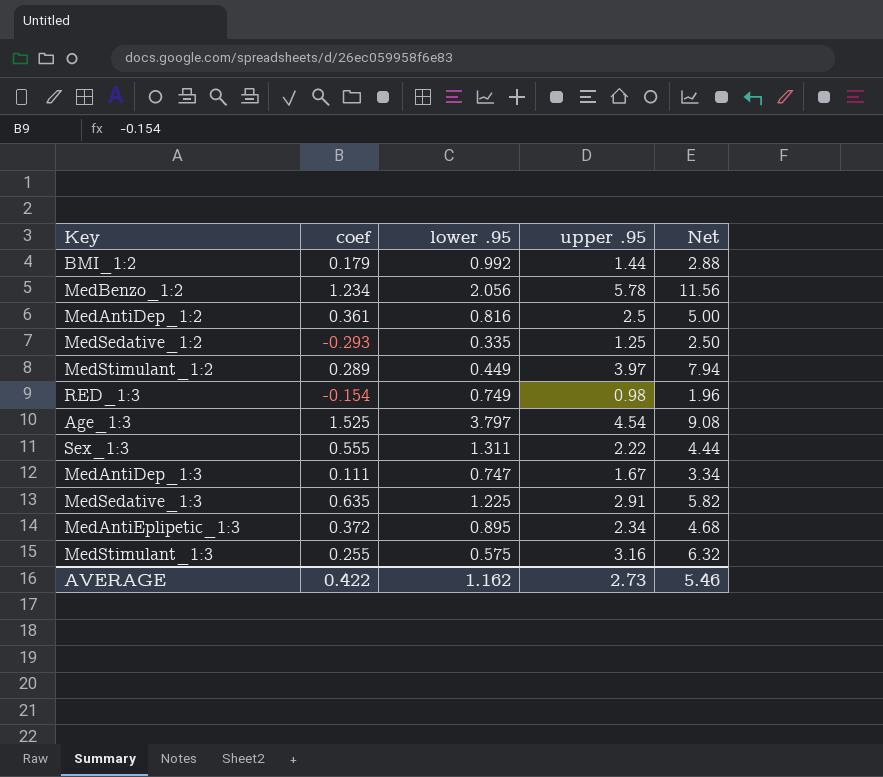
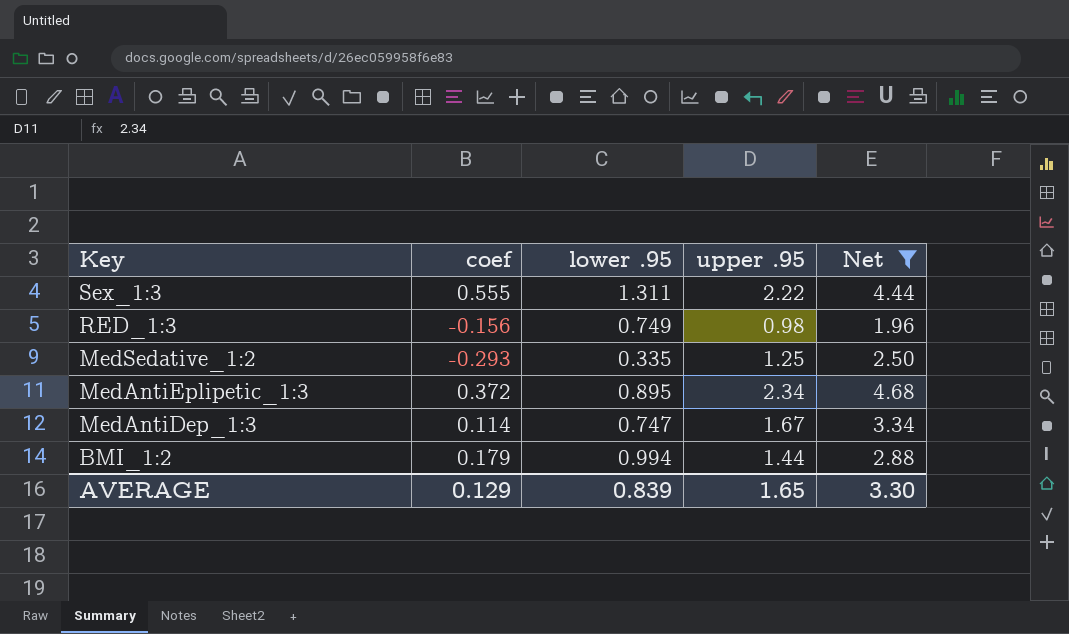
filter: none -> Net <= 4.68
row order: none -> Key descending
RED_1:3 | coef: -0.154 -> -0.156
MedAntiDep_1:3 | coef: 0.111 -> 0.114
BMI_1:2 | lower .95: 0.992 -> 0.994
AVERAGE | coef: 0.422 -> 0.129
AVERAGE | lower .95: 1.162 -> 0.839
AVERAGE | upper .95: 2.73 -> 1.65
AVERAGE | Net: 5.46 -> 3.30

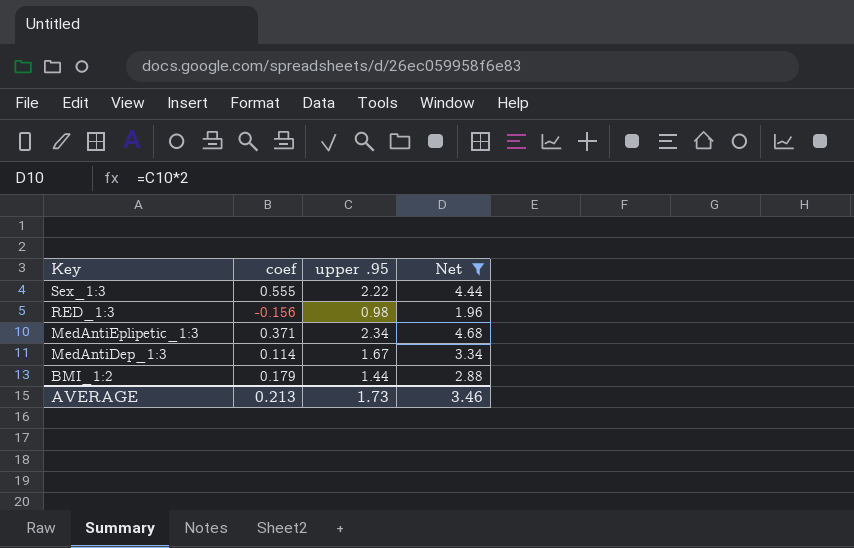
column lower .95 | position: 3 -> none
row MedSedative_1:2: -0.293 | 0.335 | 1.25 | 2.50 -> none
MedAntiEplipetic_1:3 | coef: 0.372 -> 0.371
AVERAGE | coef: 0.129 -> 0.213
AVERAGE | upper .95: 1.65 -> 1.73
AVERAGE | Net: 3.30 -> 3.46

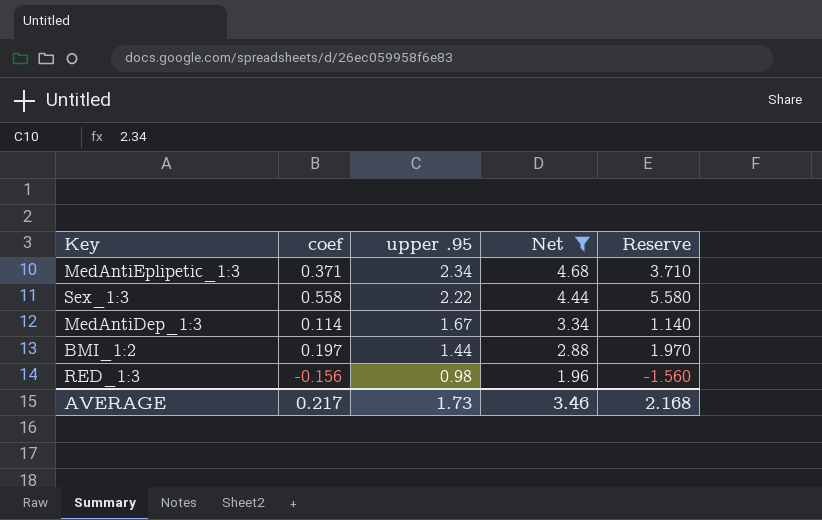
row order: Key descending -> upper .95 descending
column Reserve | formula: none -> [coef] * 10
Sex_1:3 | coef: 0.555 -> 0.558
BMI_1:2 | coef: 0.179 -> 0.197
AVERAGE | coef: 0.213 -> 0.217

